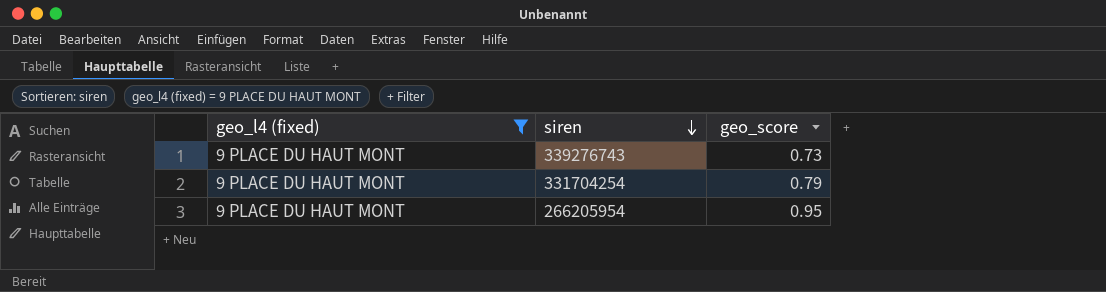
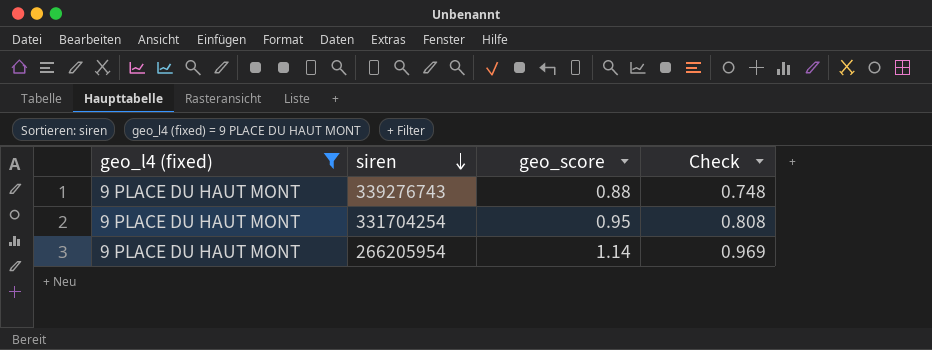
column Check | formula: none -> [geo_score] * 0.85
339276743 | geo_score: 0.73 -> 0.88
331704254 | geo_score: 0.79 -> 0.95
266205954 | geo_score: 0.95 -> 1.14

